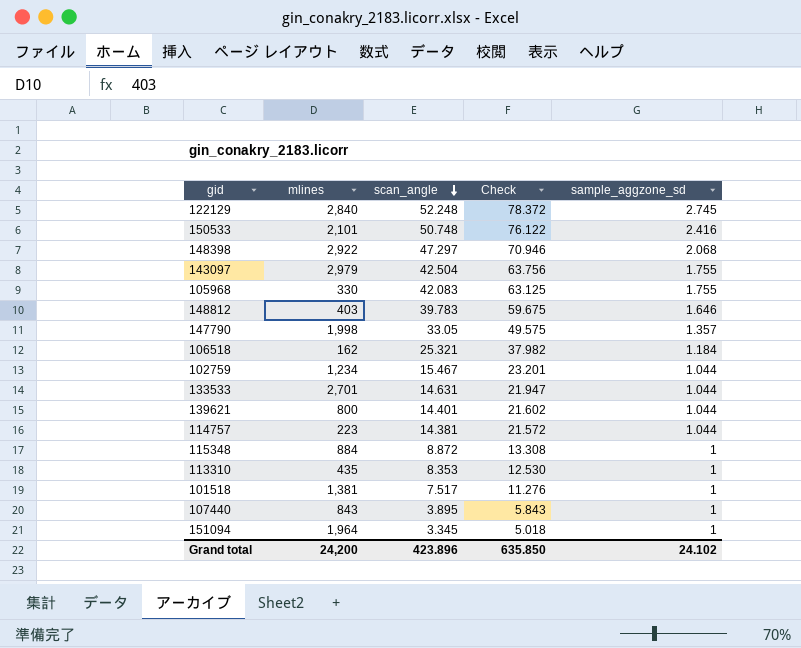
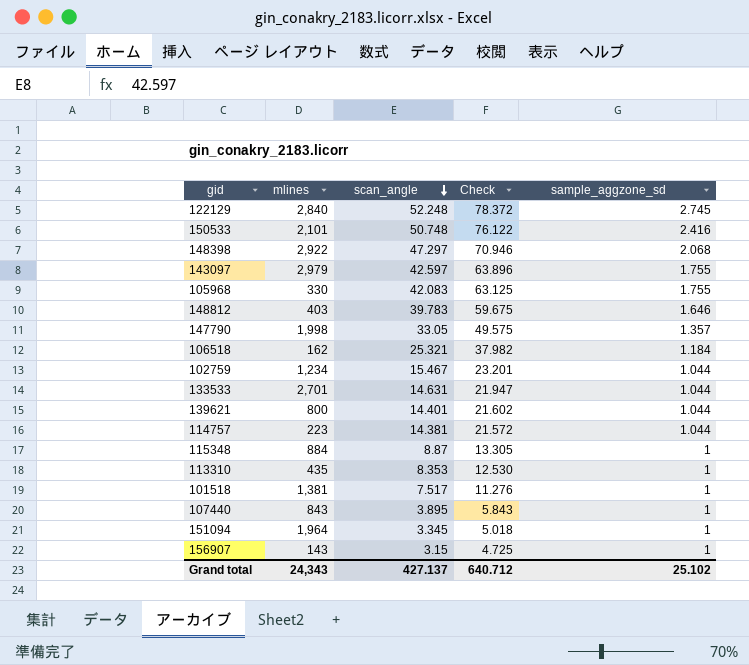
143097 | scan_angle: 42.504 -> 42.597
143097 | Check: 63.756 -> 63.896
115348 | scan_angle: 8.872 -> 8.87
115348 | Check: 13.308 -> 13.305
row 156907: none -> 143 | 3.15 | 4.725 | 1
Grand total | mlines: 24,200 -> 24,343
Grand total | scan_angle: 423.896 -> 427.137
Grand total | Check: 635.850 -> 640.712
Grand total | sample_aggzone_sd: 24.102 -> 25.102

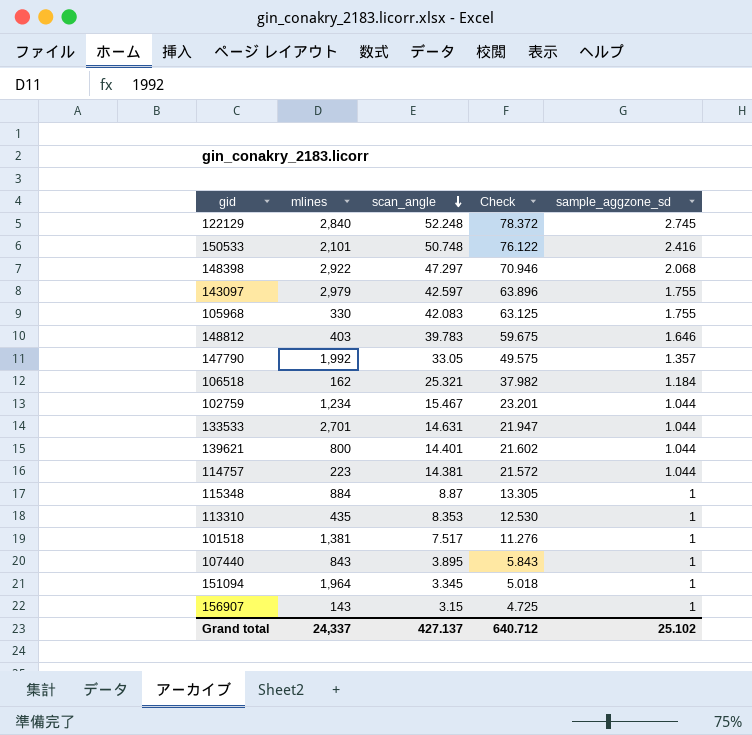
147790 | mlines: 1,998 -> 1,992
Grand total | mlines: 24,343 -> 24,337

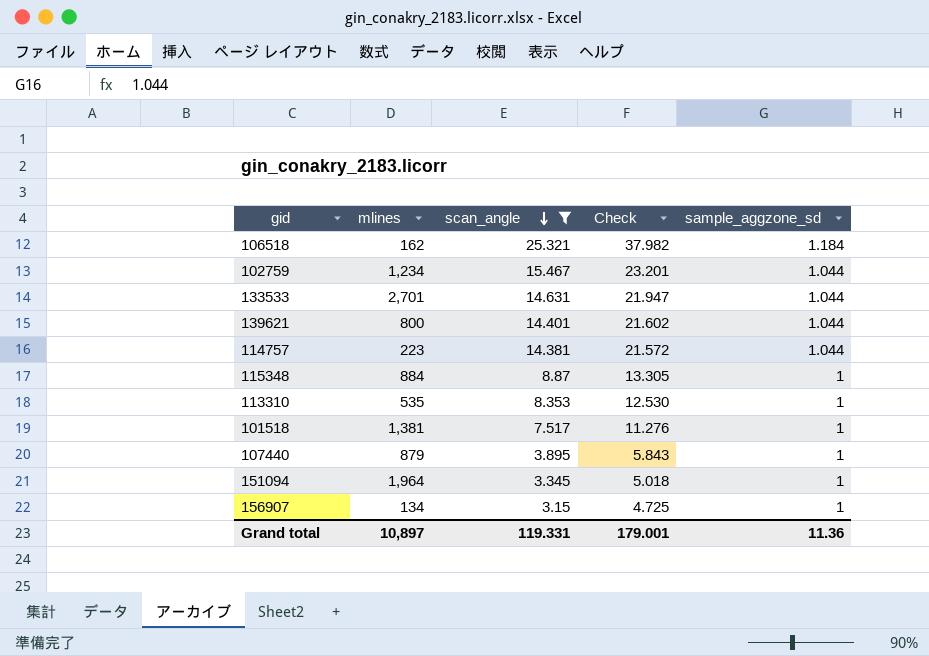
filter: none -> scan_angle <= 25.321
113310 | mlines: 435 -> 535
107440 | mlines: 843 -> 879
156907 | mlines: 143 -> 134
Grand total | mlines: 24,337 -> 10,897
Grand total | scan_angle: 427.137 -> 119.331
Grand total | Check: 640.712 -> 179.001
Grand total | sample_aggzone_sd: 25.102 -> 11.36

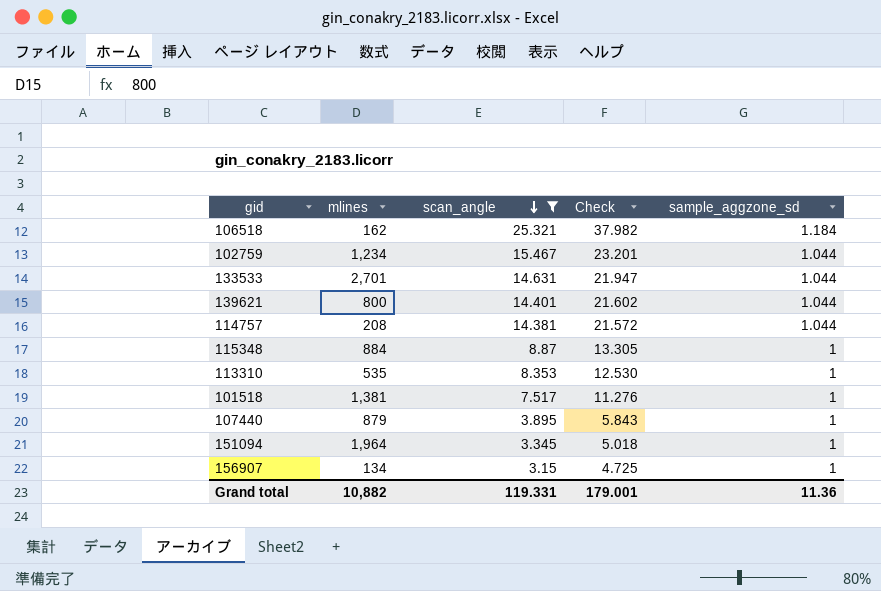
114757 | mlines: 223 -> 208
Grand total | mlines: 10,897 -> 10,882

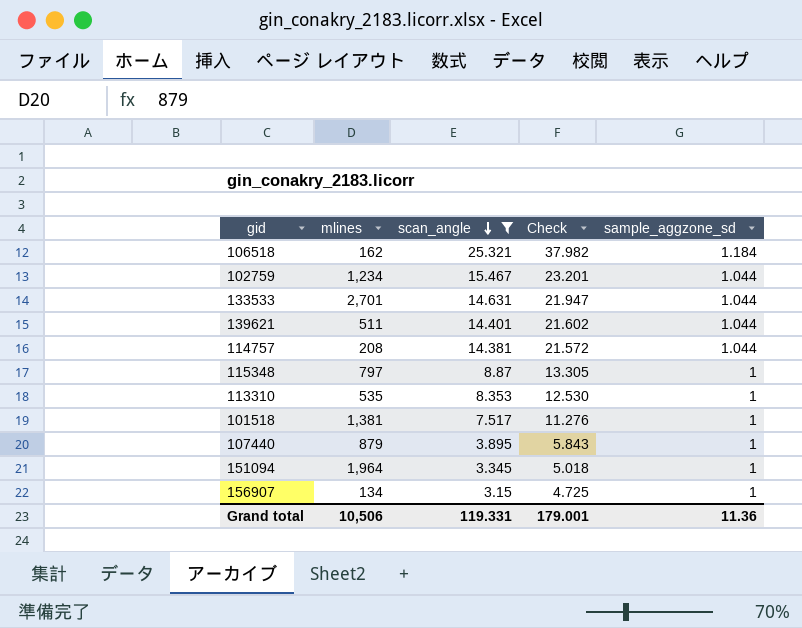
139621 | mlines: 800 -> 511
115348 | mlines: 884 -> 797
Grand total | mlines: 10,882 -> 10,506

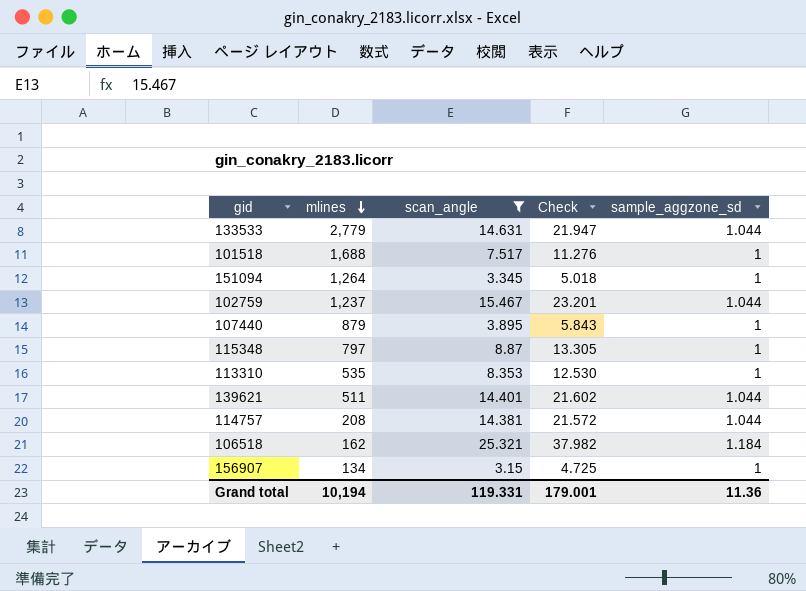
row order: scan_angle descending -> mlines descending
133533 | mlines: 2,701 -> 2,779
101518 | mlines: 1,381 -> 1,688
151094 | mlines: 1,964 -> 1,264
102759 | mlines: 1,234 -> 1,237
Grand total | mlines: 10,506 -> 10,194

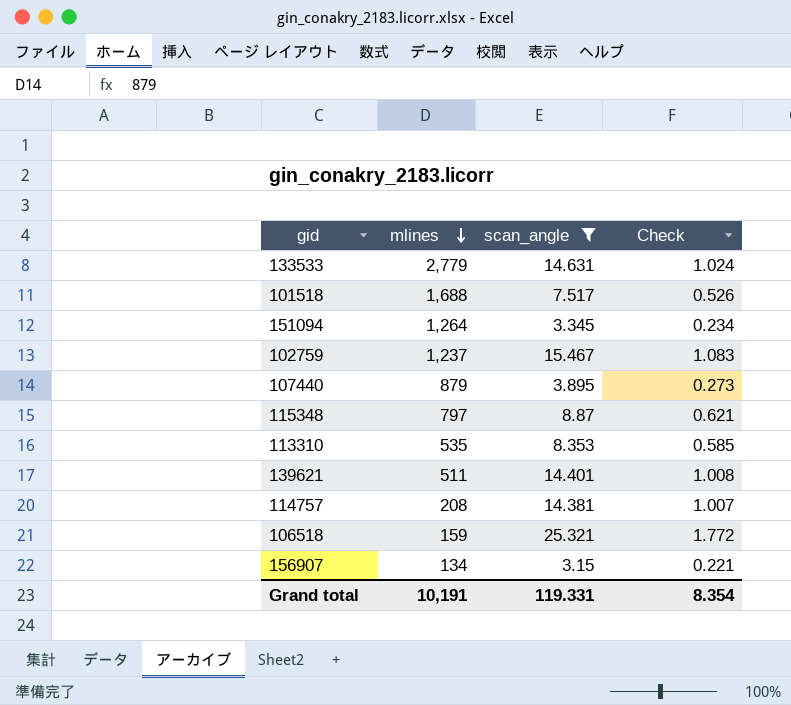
column sample_aggzone_sd | position: 5 -> none
column Check | formula: [scan_angle] * 1.5 -> [scan_angle] * 0.07
106518 | mlines: 162 -> 159
Grand total | mlines: 10,194 -> 10,191
Grand total | Check: 179.001 -> 8.354

